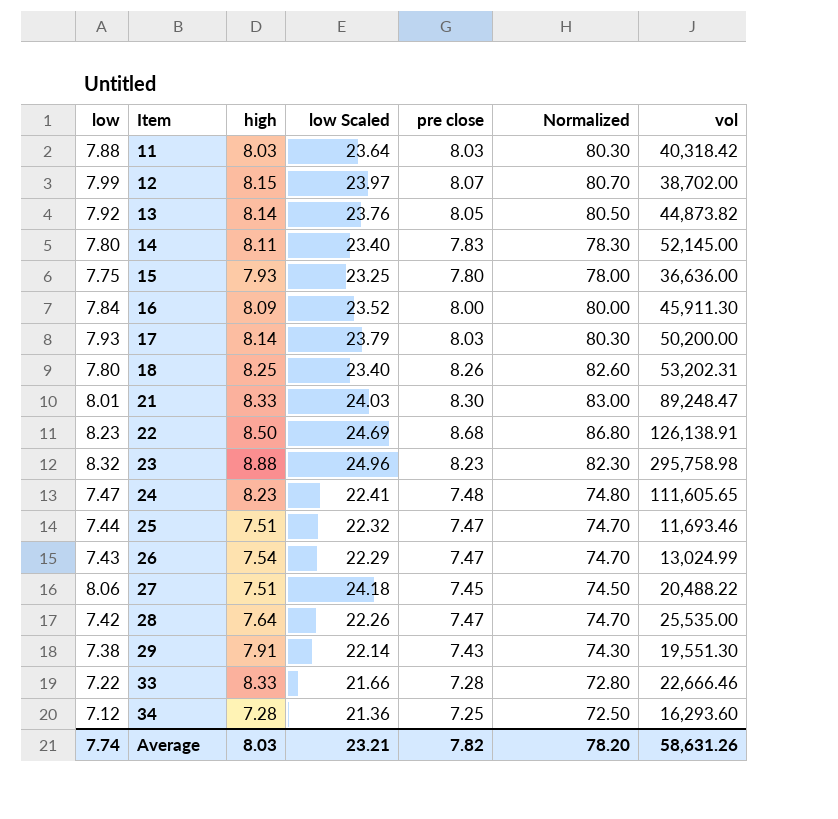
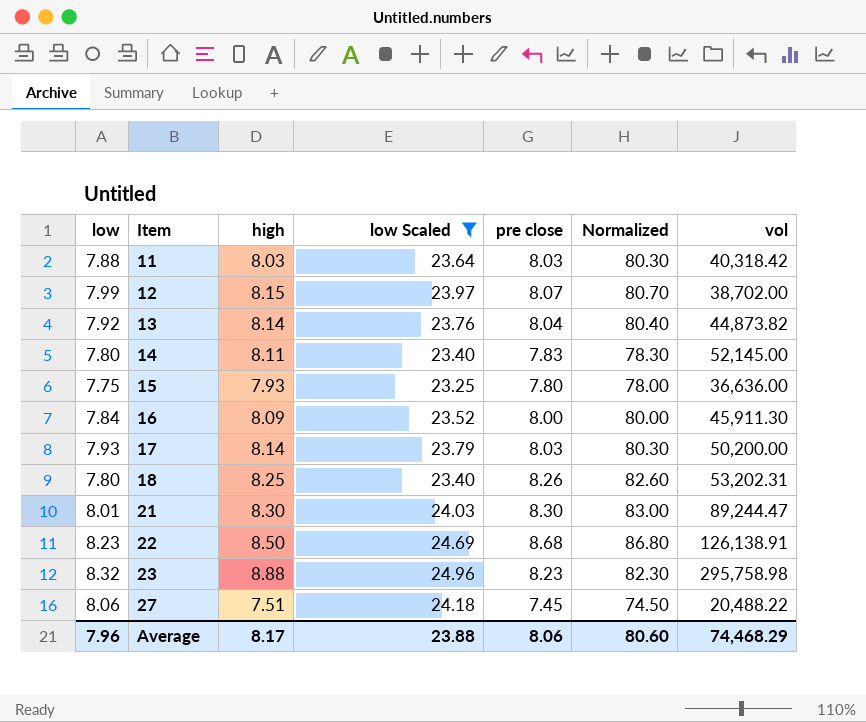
filter: none -> low Scaled >= 23.25
13 | pre close: 8.05 -> 8.04
13 | Normalized: 80.50 -> 80.40
21 | high: 8.33 -> 8.30
21 | vol: 89,248.47 -> 89,244.47
Average | low: 7.74 -> 7.96
Average | high: 8.03 -> 8.17
Average | low Scaled: 23.21 -> 23.88
Average | pre close: 7.82 -> 8.06
Average | Normalized: 78.20 -> 80.60
Average | vol: 58,631.26 -> 74,468.29

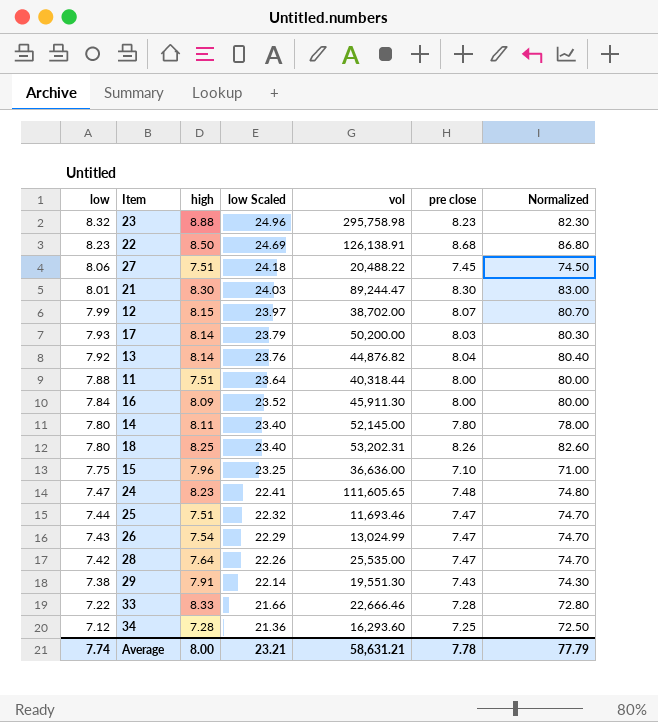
filter: low Scaled >= 23.25 -> none
row order: Item ascending -> low descending
column vol | position: 7 -> 5
13 | vol: 44,873.82 -> 44,876.82
11 | high: 8.03 -> 7.51
11 | vol: 40,318.42 -> 40,318.44
11 | pre close: 8.03 -> 8.00
11 | Normalized: 80.30 -> 80.00
14 | pre close: 7.83 -> 7.80
14 | Normalized: 78.30 -> 78.00
15 | high: 7.93 -> 7.96
15 | pre close: 7.80 -> 7.10
15 | Normalized: 78.00 -> 71.00
Average | low: 7.96 -> 7.74
Average | high: 8.17 -> 8.00
Average | low Scaled: 23.88 -> 23.21
Average | vol: 74,468.29 -> 58,631.21
Average | pre close: 8.06 -> 7.78
Average | Normalized: 80.60 -> 77.79

